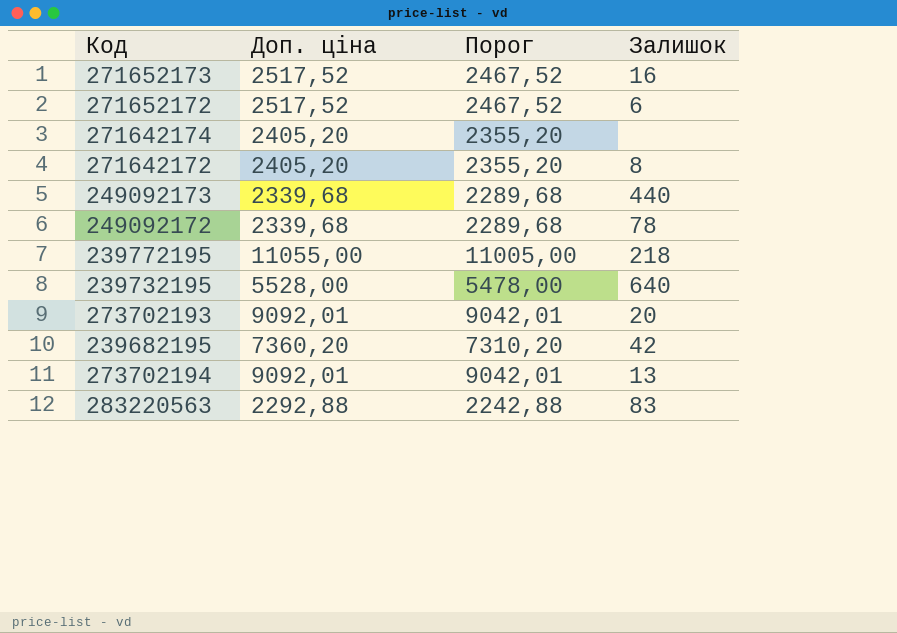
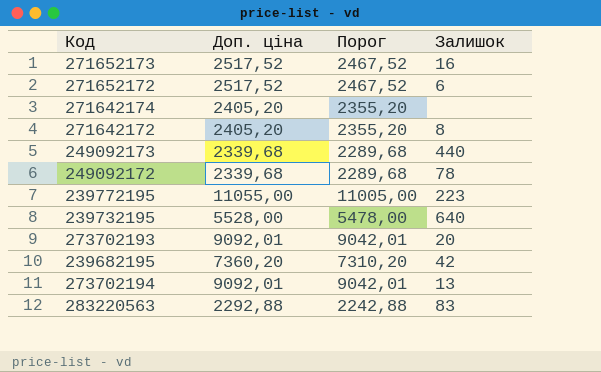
239772195 | Залишок: 218 -> 223

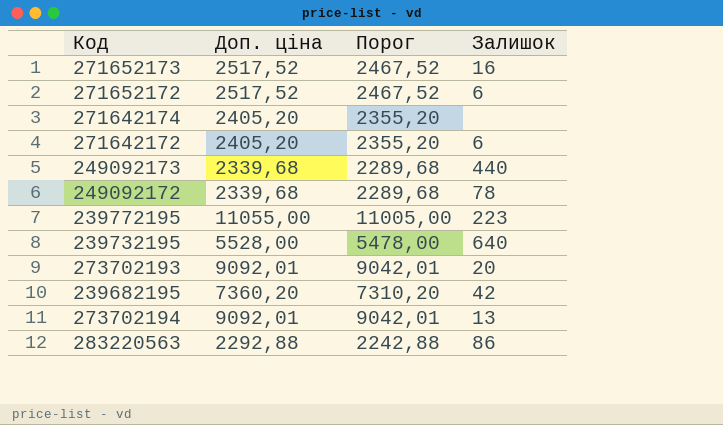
271642172 | Залишок: 8 -> 6
283220563 | Залишок: 83 -> 86

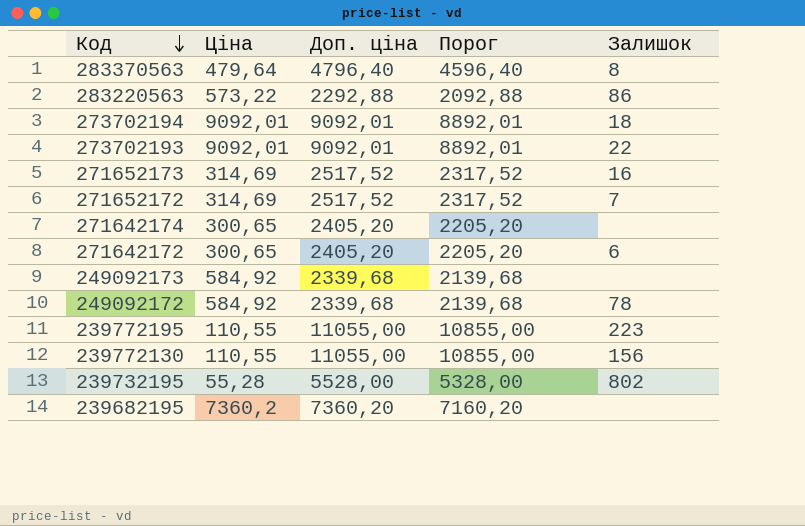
row order: none -> Код descending
column Ціна | position: none -> 2
column Порог | formula: [Доп. ціна] - 50 -> [Доп. ціна] - 200
row 283370563: none -> 479,64 | 4796,40 | 4596,40 | 8
273702194 | Залишок: 13 -> 18
273702193 | Залишок: 20 -> 22
271652172 | Залишок: 6 -> 7
249092173 | Залишок: 440 -> none
row 239772130: none -> 110,55 | 11055,00 | 10855,00 | 156
239732195 | Залишок: 640 -> 802
239682195 | Залишок: 42 -> none

